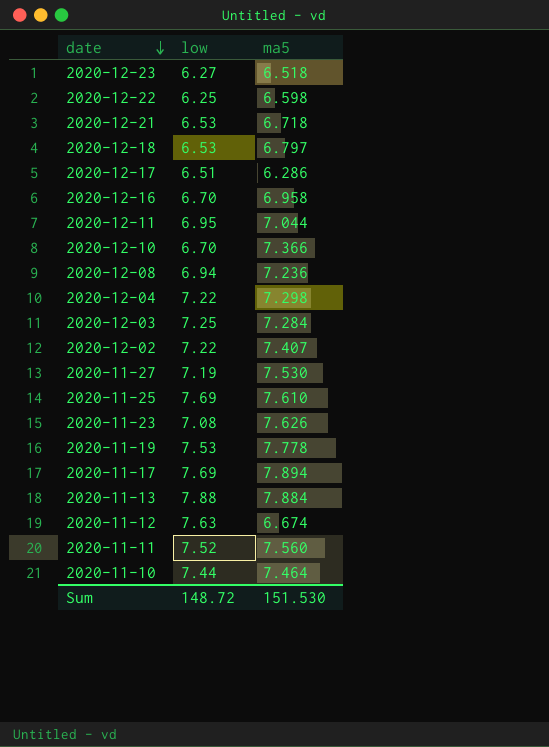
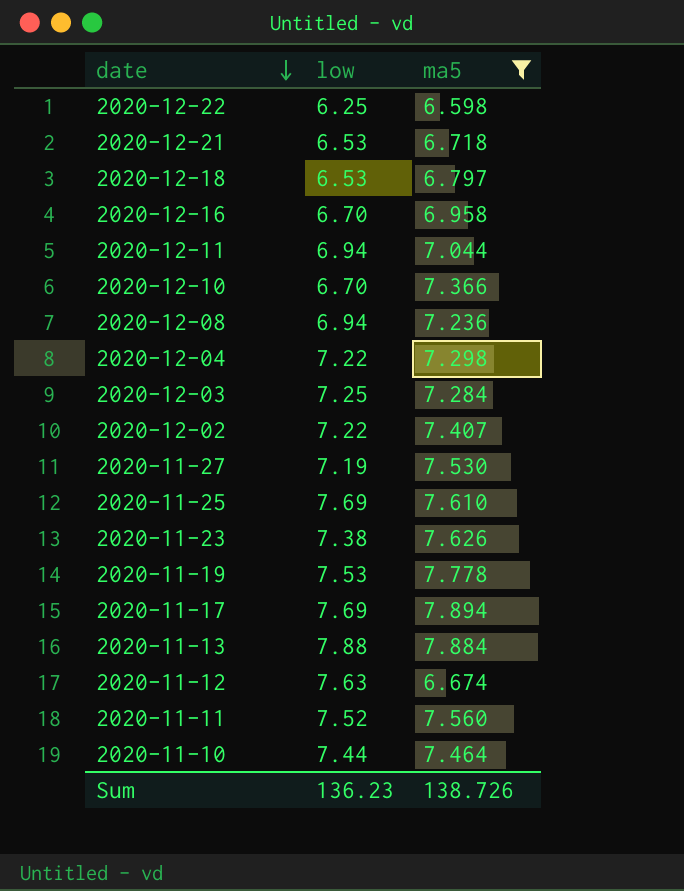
filter: none -> ma5 >= 6.598
2020-12-11 | low: 6.95 -> 6.94
2020-11-23 | low: 7.08 -> 7.38
Sum | low: 148.72 -> 136.23
Sum | ma5: 151.530 -> 138.726

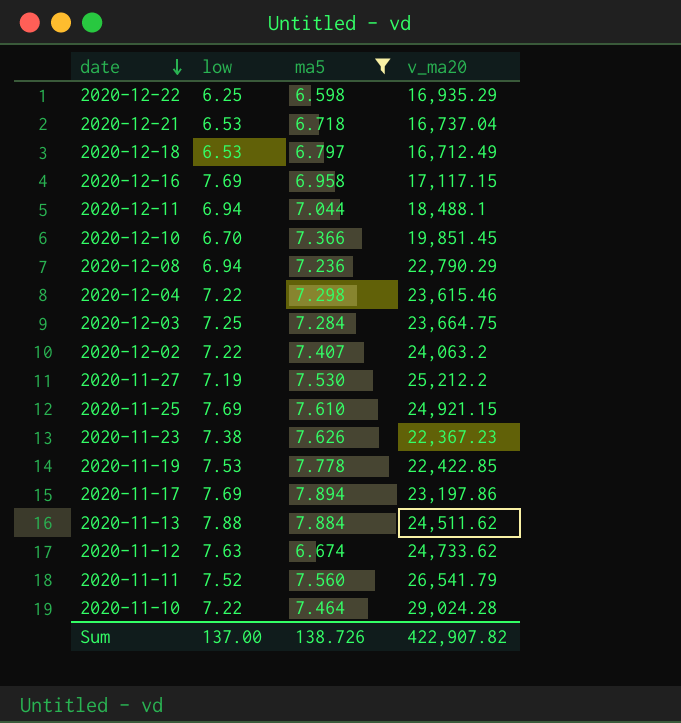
column v_ma20 | position: none -> 4
2020-12-16 | low: 6.70 -> 7.69
2020-11-10 | low: 7.44 -> 7.22
Sum | low: 136.23 -> 137.00

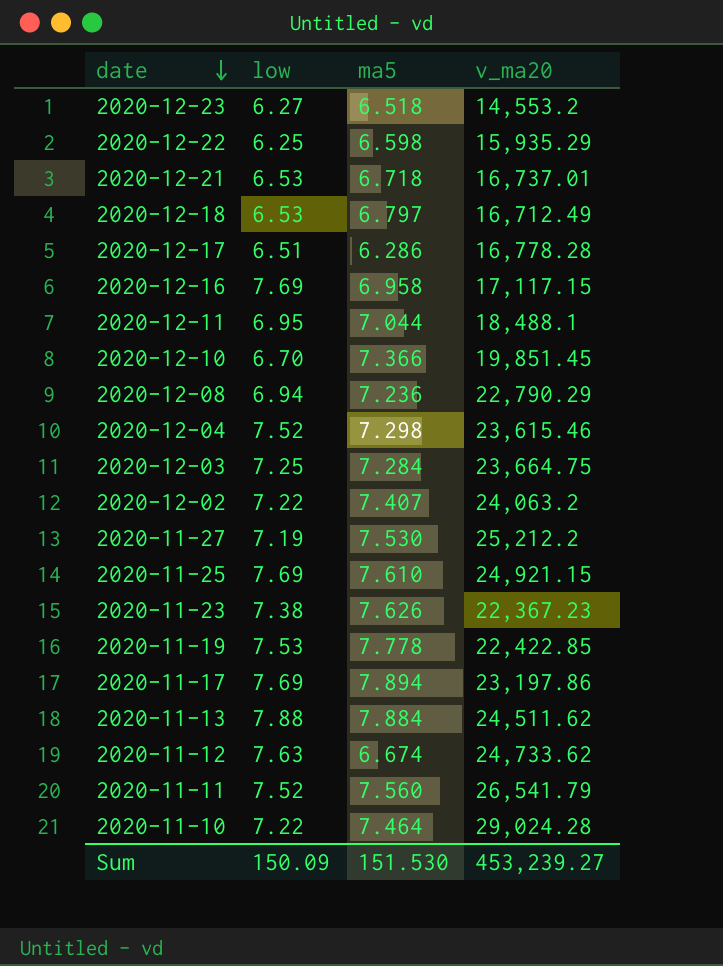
filter: ma5 >= 6.598 -> none
2020-12-22 | v_ma20: 16,935.29 -> 15,935.29
2020-12-21 | v_ma20: 16,737.04 -> 16,737.01
2020-12-11 | low: 6.94 -> 6.95
2020-12-04 | low: 7.22 -> 7.52
Sum | low: 137.00 -> 150.09
Sum | ma5: 138.726 -> 151.530
Sum | v_ma20: 422,907.82 -> 453,239.27

